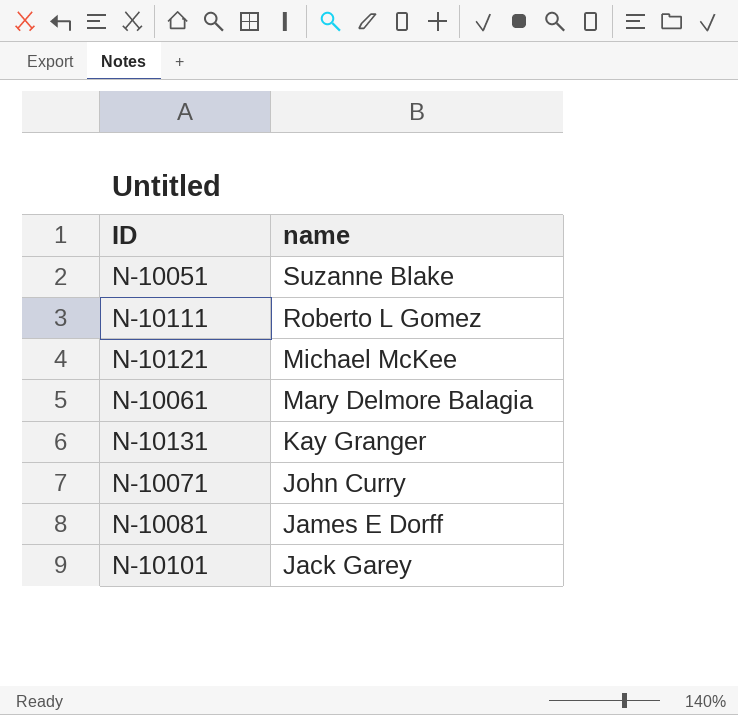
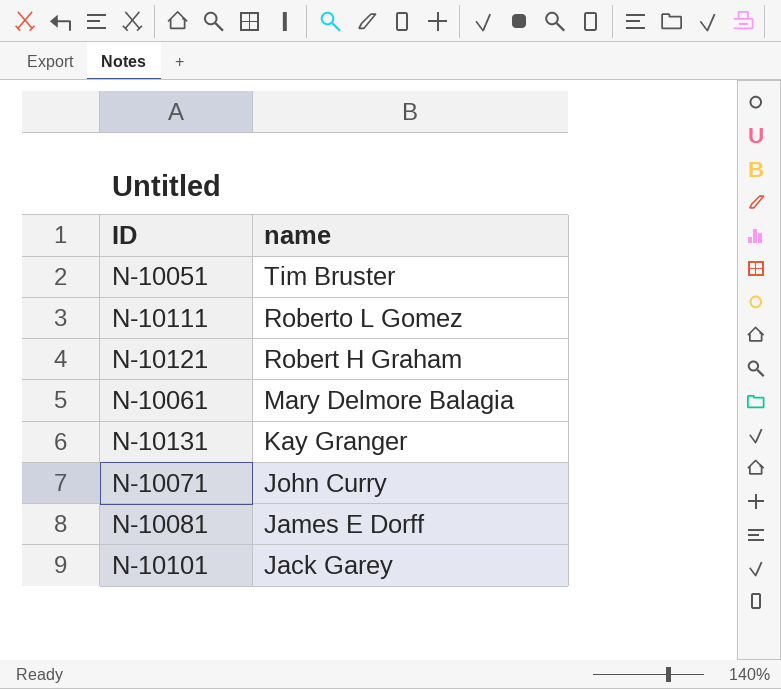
N-10051 | name: Suzanne Blake -> Tim Bruster
N-10121 | name: Michael McKee -> Robert H Graham

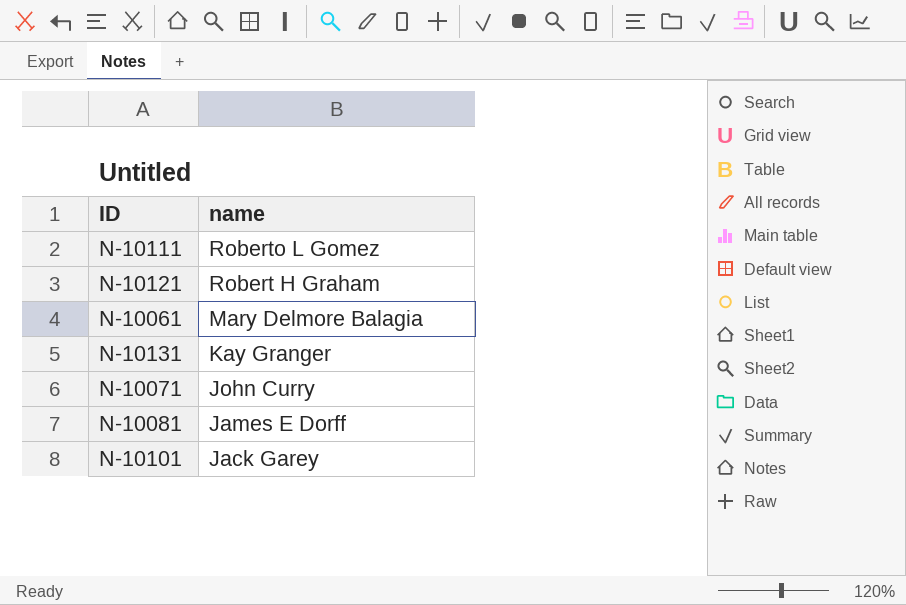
row N-10051: Tim Bruster -> none

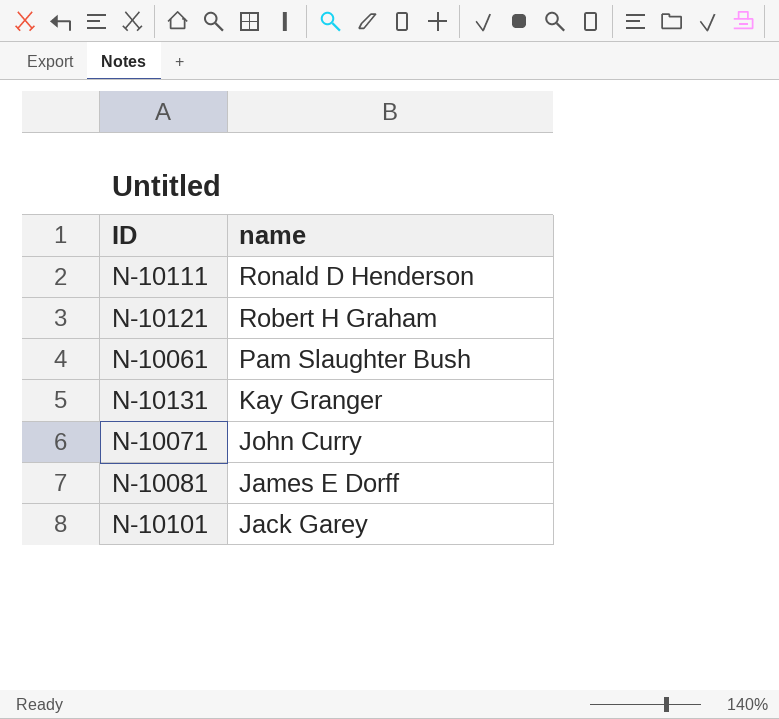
N-10111 | name: Roberto L Gomez -> Ronald D Henderson
N-10061 | name: Mary Delmore Balagia -> Pam Slaughter Bush

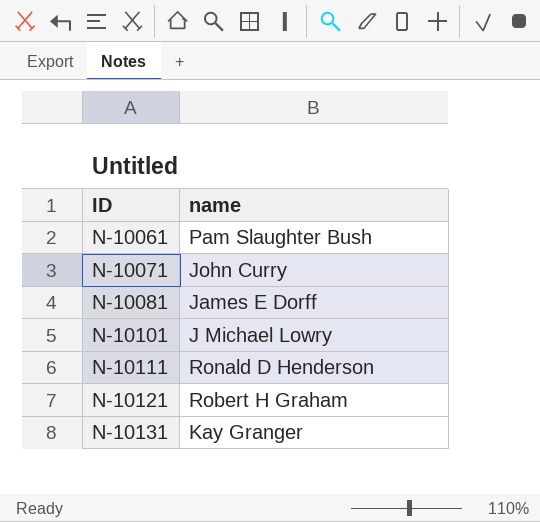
row order: name descending -> ID ascending
N-10101 | name: Jack Garey -> J Michael Lowry

